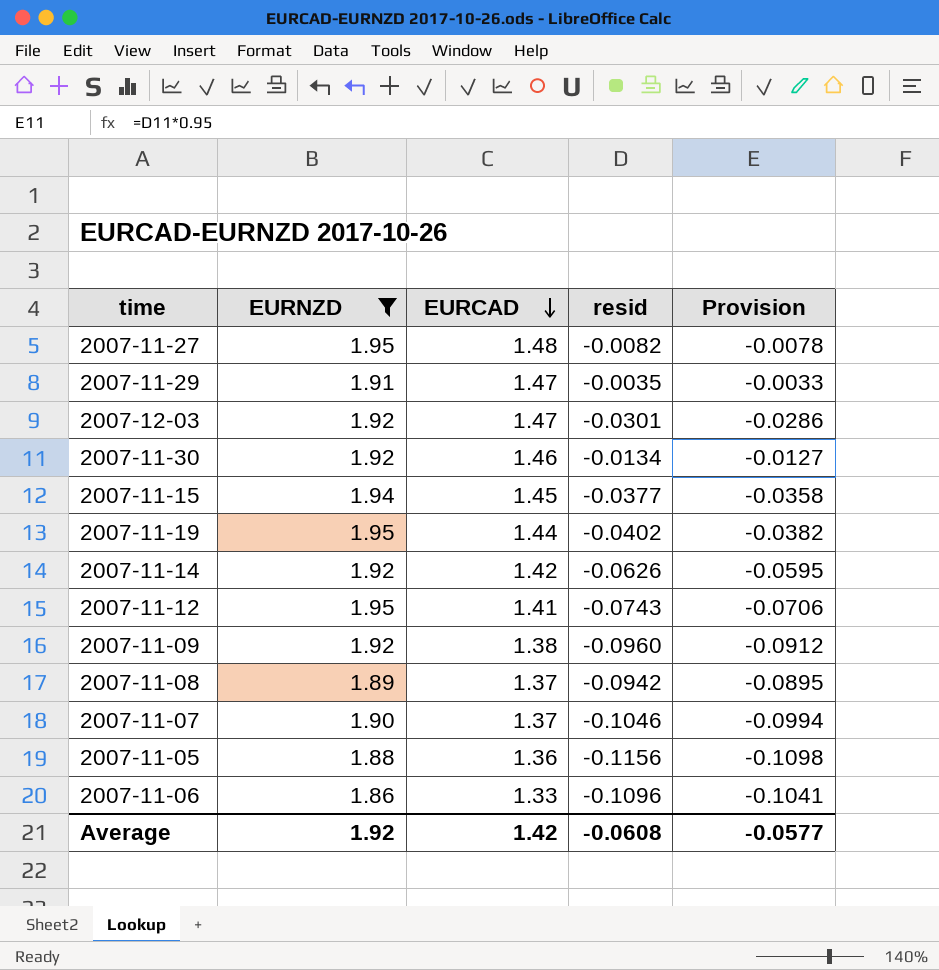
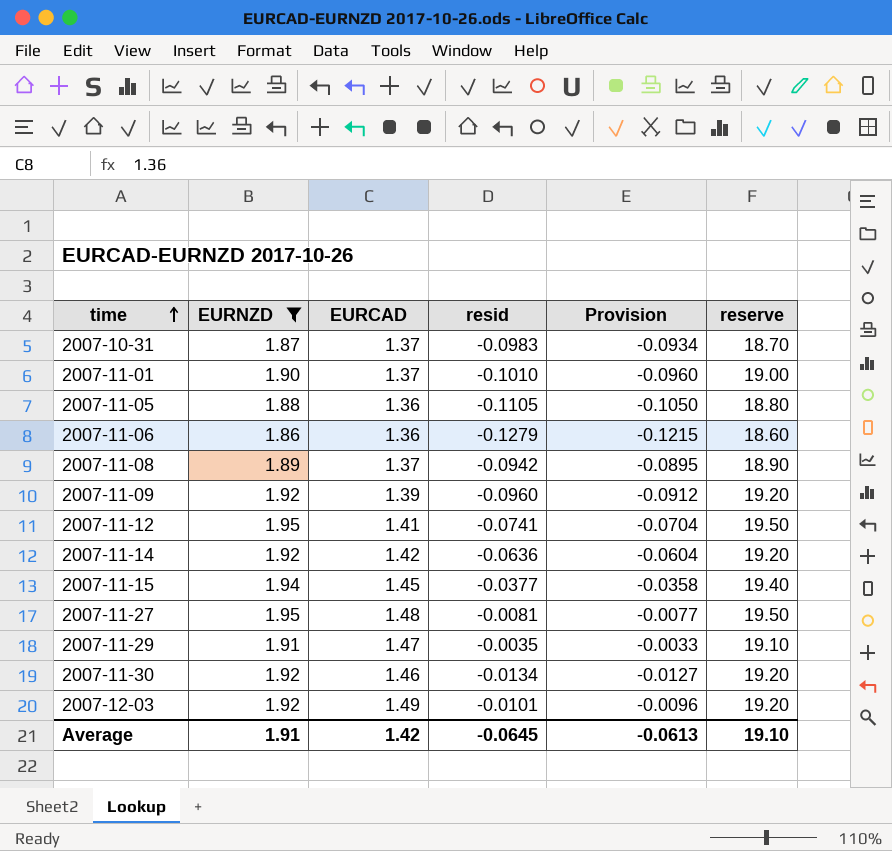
row order: EURCAD descending -> time ascending
column reserve | formula: none -> [EURNZD] * 10
row 2007-11-19: 1.95 | 1.44 | -0.0402 | -0.0382 -> none
row 2007-11-07: 1.90 | 1.37 | -0.1046 | -0.0994 -> none
row 2007-10-31: none -> 1.87 | 1.37 | -0.0983 | -0.0934 | 18.70
row 2007-11-01: none -> 1.90 | 1.37 | -0.1010 | -0.0960 | 19.00
2007-11-05 | resid: -0.1156 -> -0.1105
2007-11-05 | Provision: -0.1098 -> -0.1050
2007-11-06 | EURCAD: 1.33 -> 1.36
2007-11-06 | resid: -0.1096 -> -0.1279
2007-11-06 | Provision: -0.1041 -> -0.1215
2007-11-09 | EURCAD: 1.38 -> 1.39
2007-11-12 | resid: -0.0743 -> -0.0741
2007-11-12 | Provision: -0.0706 -> -0.0704
2007-11-14 | resid: -0.0626 -> -0.0636
2007-11-14 | Provision: -0.0595 -> -0.0604
2007-11-27 | resid: -0.0082 -> -0.0081
2007-11-27 | Provision: -0.0078 -> -0.0077
2007-12-03 | EURCAD: 1.47 -> 1.49
2007-12-03 | resid: -0.0301 -> -0.0101
2007-12-03 | Provision: -0.0286 -> -0.0096
Average | EURNZD: 1.92 -> 1.91
Average | resid: -0.0608 -> -0.0645
Average | Provision: -0.0577 -> -0.0613

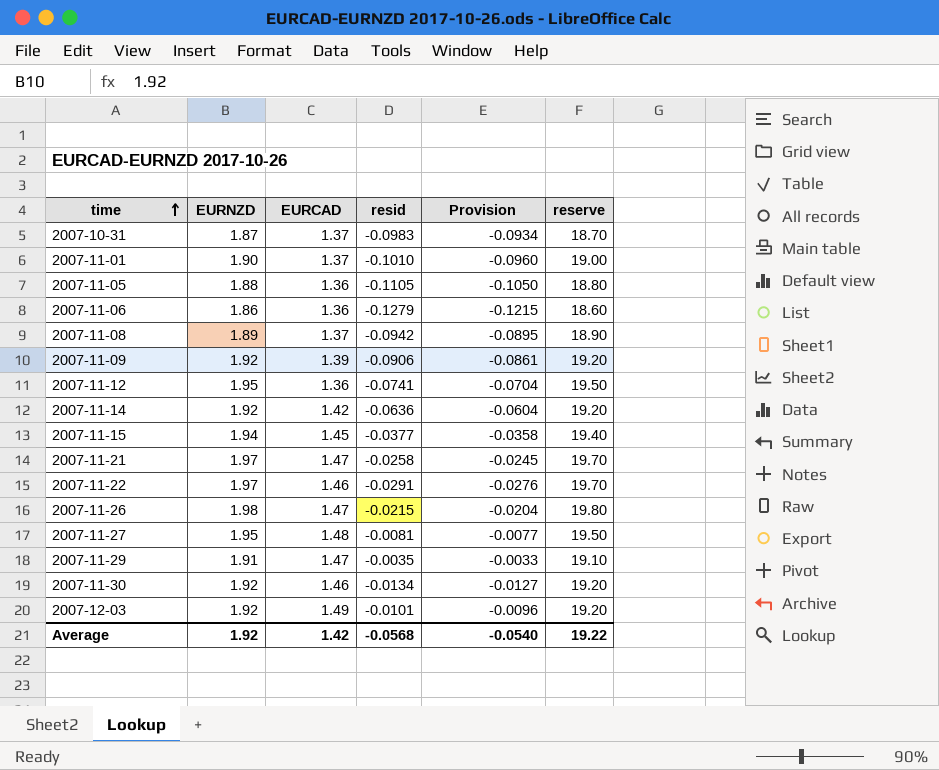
filter: EURNZD <= 1.95 -> none
2007-11-09 | resid: -0.0960 -> -0.0906
2007-11-09 | Provision: -0.0912 -> -0.0861
2007-11-12 | EURCAD: 1.41 -> 1.36
Average | EURNZD: 1.91 -> 1.92
Average | resid: -0.0645 -> -0.0568
Average | Provision: -0.0613 -> -0.0540
Average | reserve: 19.10 -> 19.22

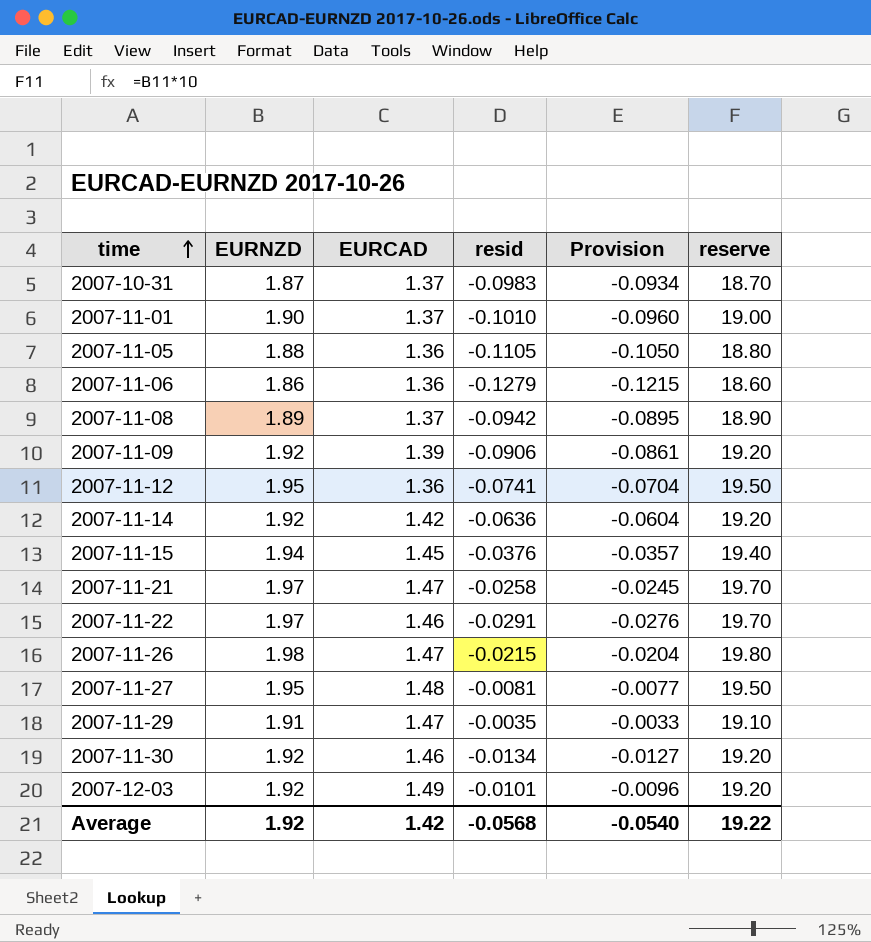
2007-11-15 | resid: -0.0377 -> -0.0376
2007-11-15 | Provision: -0.0358 -> -0.0357

